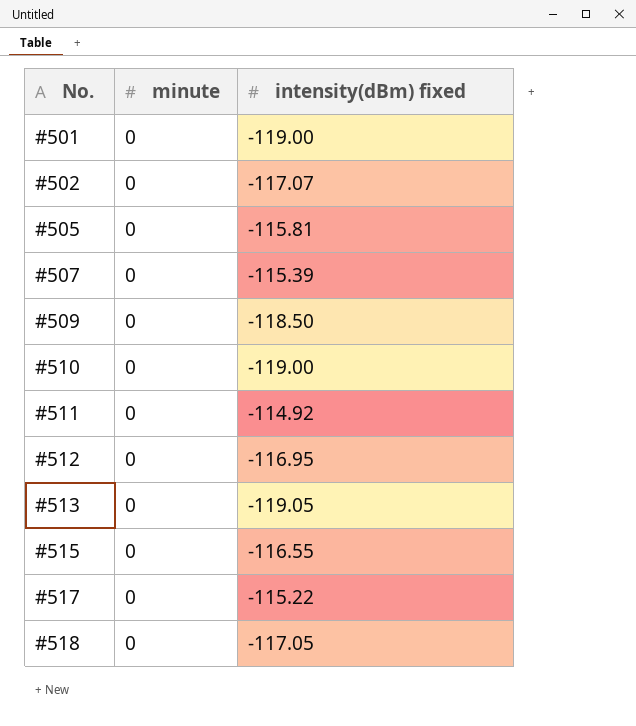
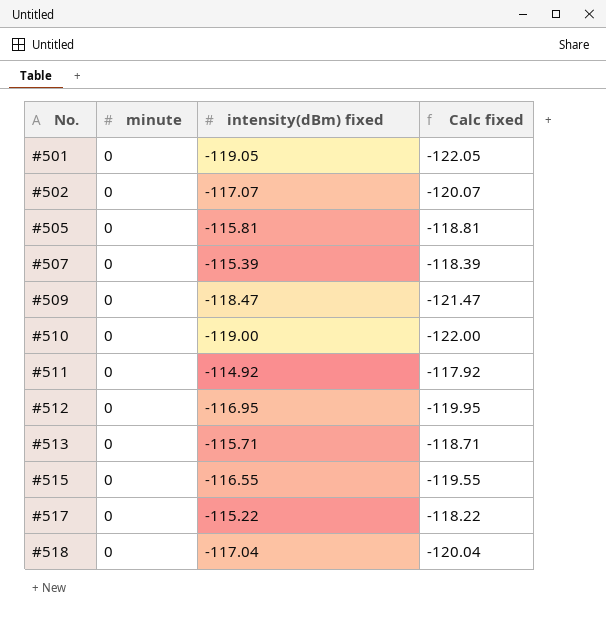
column Calc fixed | formula: none -> [intensity(dBm) fixed] - 3
#501 | intensity(dBm) fixed: -119.00 -> -119.05
#509 | intensity(dBm) fixed: -118.50 -> -118.47
#513 | intensity(dBm) fixed: -119.05 -> -115.71
#518 | intensity(dBm) fixed: -117.05 -> -117.04

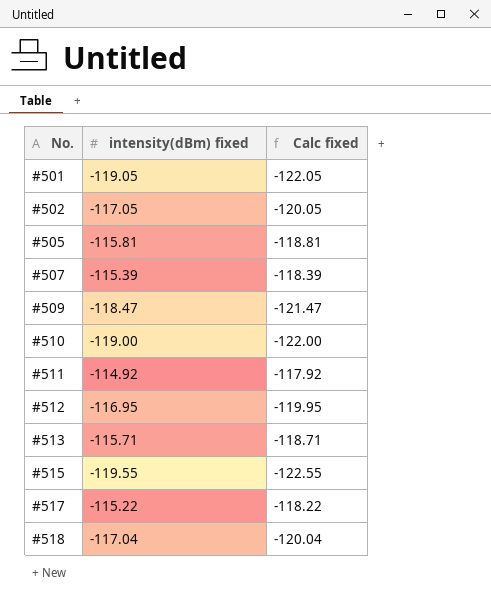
column minute | position: 2 -> none
#502 | intensity(dBm) fixed: -117.07 -> -117.05
#502 | Calc fixed: -120.07 -> -120.05
#515 | intensity(dBm) fixed: -116.55 -> -119.55
#515 | Calc fixed: -119.55 -> -122.55

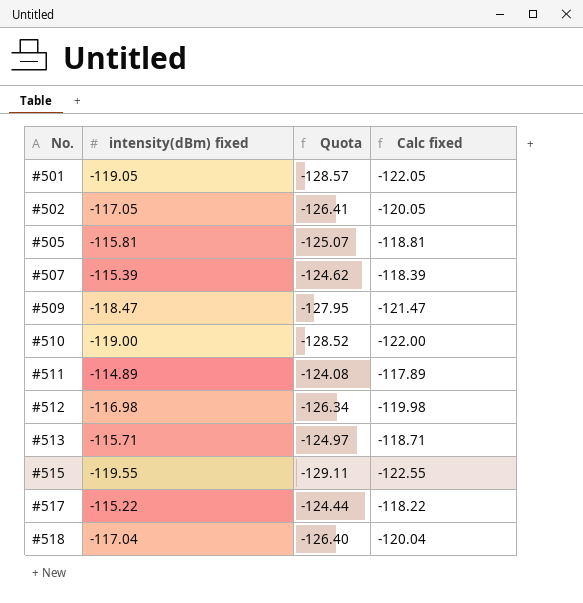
column Quota | formula: none -> [intensity(dBm) fixed] * 1.08
#511 | intensity(dBm) fixed: -114.92 -> -114.89
#511 | Calc fixed: -117.92 -> -117.89
#512 | intensity(dBm) fixed: -116.95 -> -116.98
#512 | Calc fixed: -119.95 -> -119.98

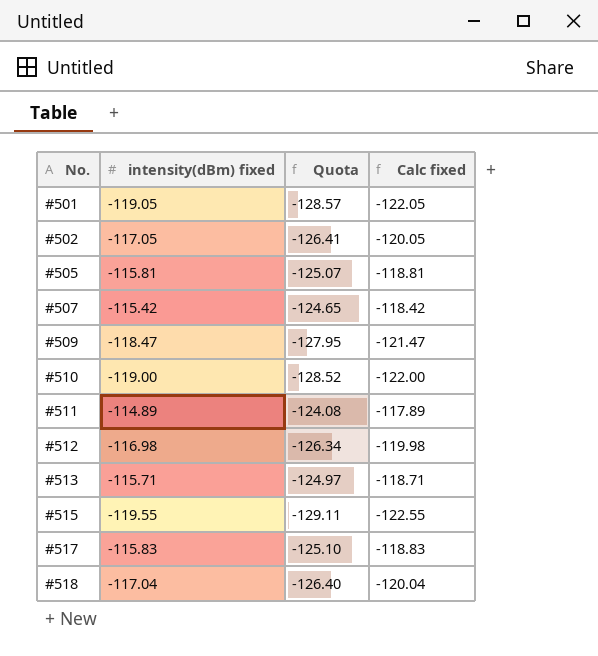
#507 | intensity(dBm) fixed: -115.39 -> -115.42
#507 | Quota: -124.62 -> -124.65
#507 | Calc fixed: -118.39 -> -118.42
#517 | intensity(dBm) fixed: -115.22 -> -115.83
#517 | Quota: -124.44 -> -125.10
#517 | Calc fixed: -118.22 -> -118.83

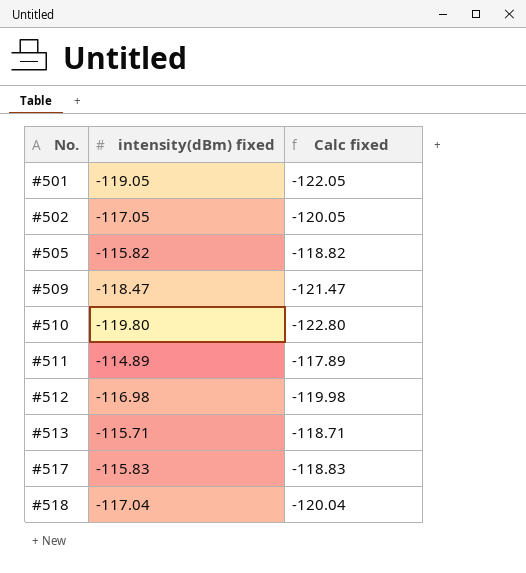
column Quota | formula: [intensity(dBm) fixed] * 1.08 -> none
row #507: -115.42 | -124.65 | -118.42 -> none
row #515: -119.55 | -129.11 | -122.55 -> none
#505 | intensity(dBm) fixed: -115.81 -> -115.82
#505 | Calc fixed: -118.81 -> -118.82
#510 | intensity(dBm) fixed: -119.00 -> -119.80
#510 | Calc fixed: -122.00 -> -122.80

